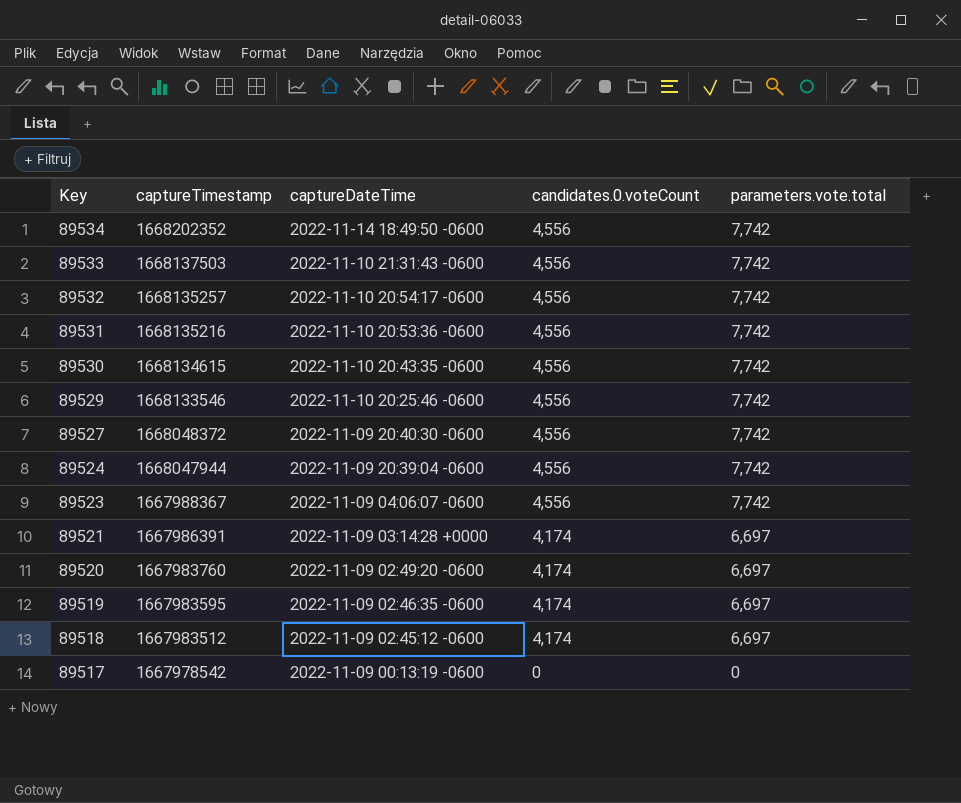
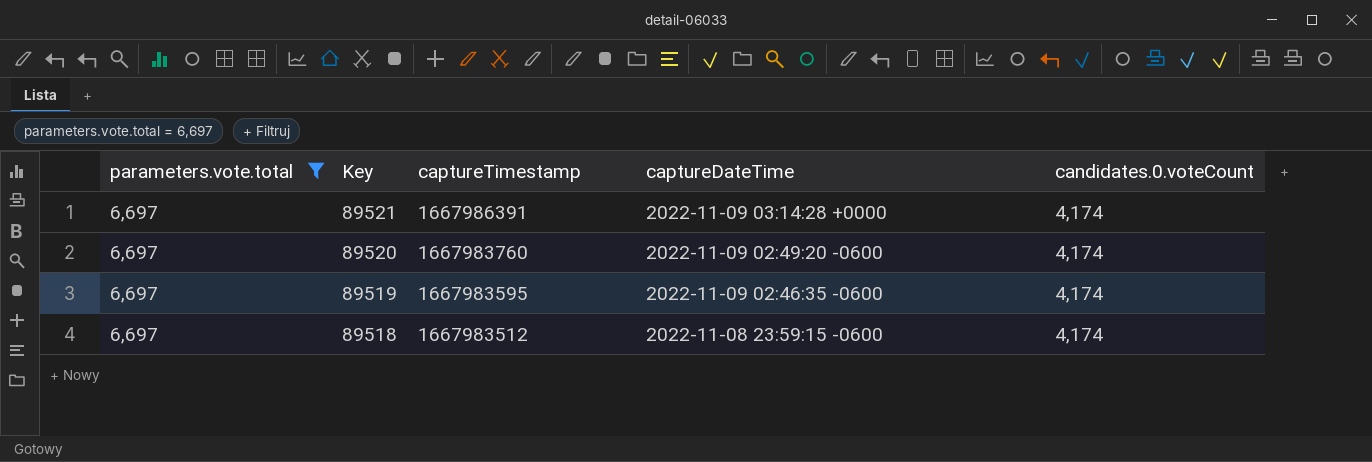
filter: none -> parameters.vote.total = 6,697
column parameters.vote.total | position: 5 -> 1
89518 | captureDateTime: 2022-11-09 02:45:12 -0600 -> 2022-11-08 23:59:15 -0600

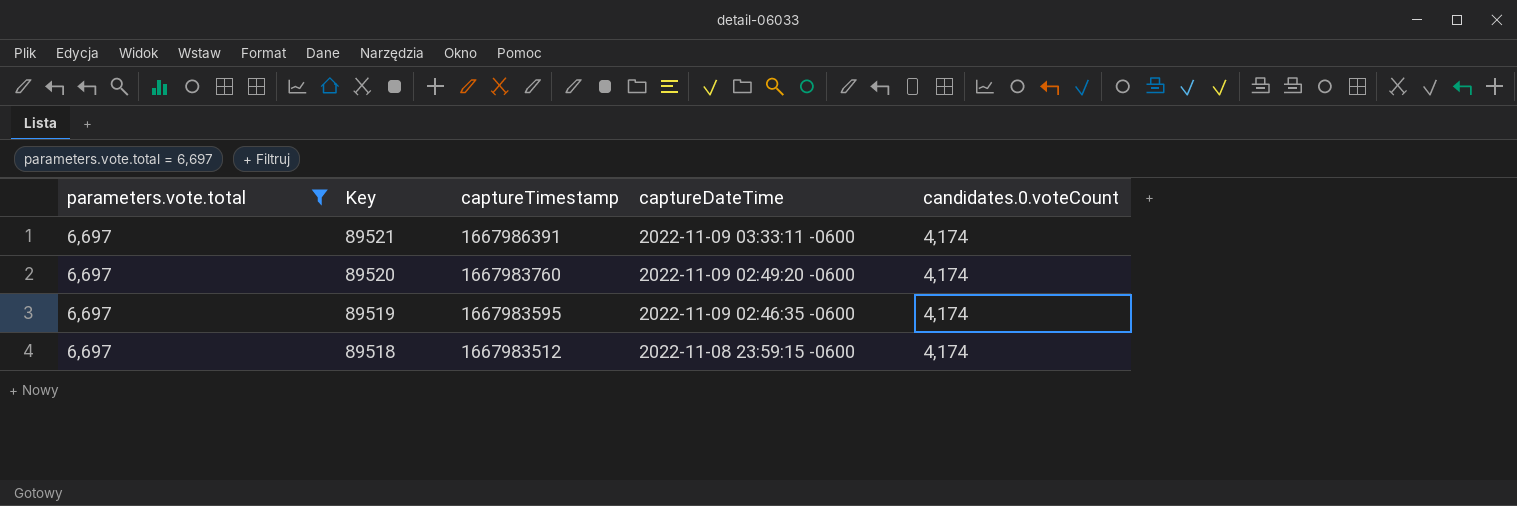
89521 | captureDateTime: 2022-11-09 03:14:28 +0000 -> 2022-11-09 03:33:11 -0600

